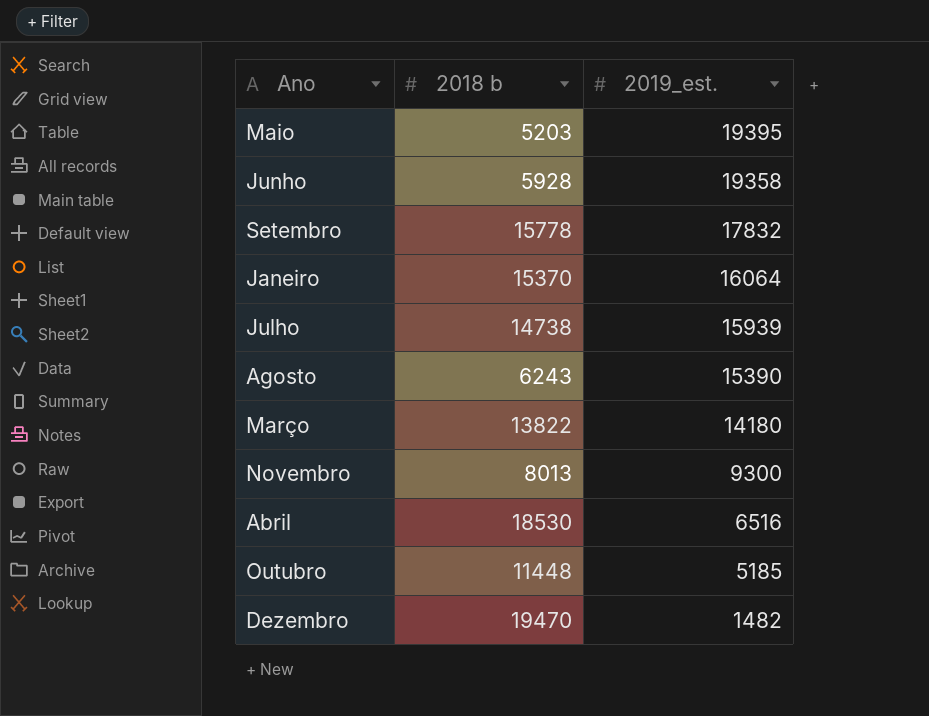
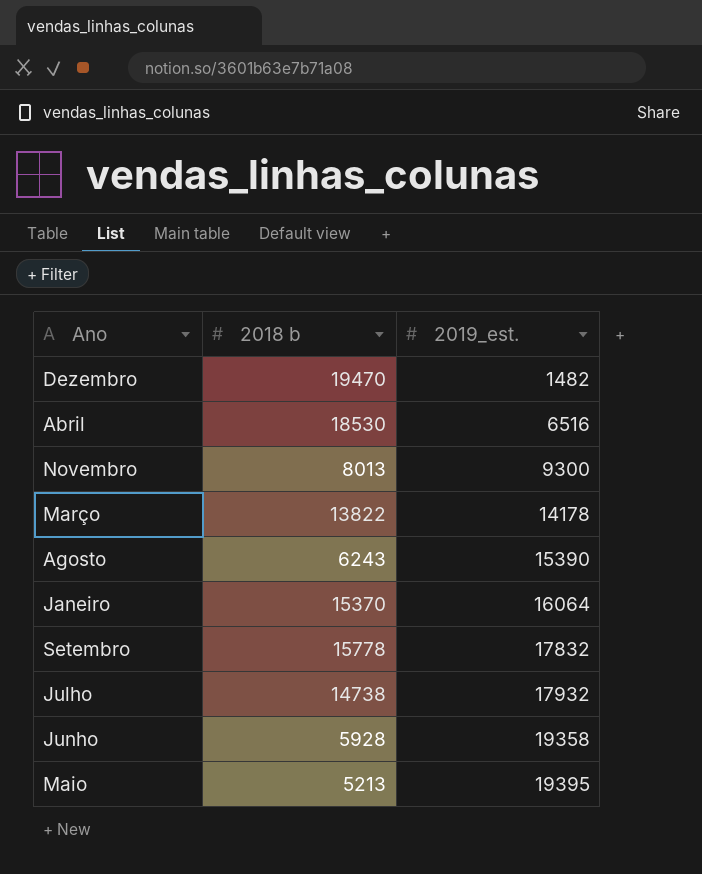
row order: 2019_est. descending -> 2019_est. ascending
row Outubro: 11448 | 5185 -> none
Março | 2019_est.: 14180 -> 14178
Julho | 2019_est.: 15939 -> 17932
Maio | 2018 b: 5203 -> 5213

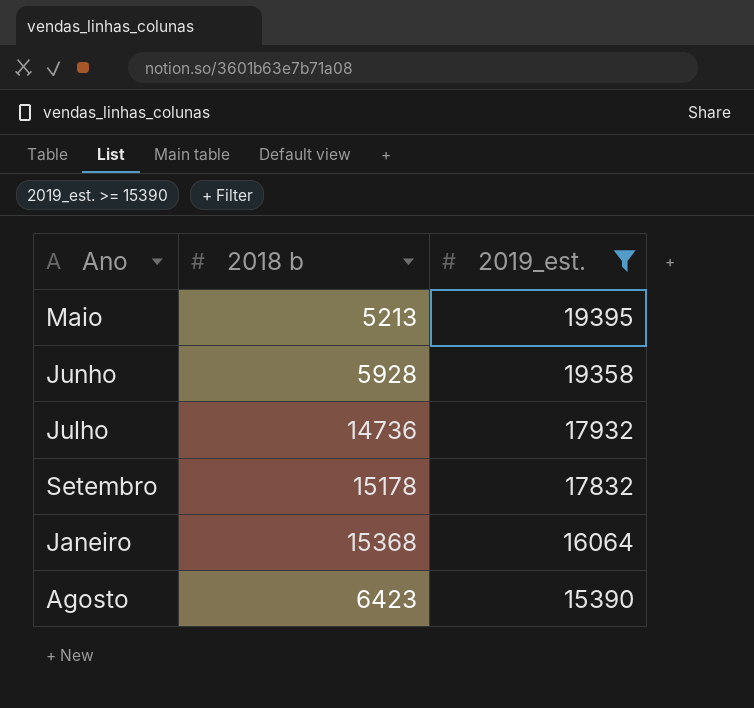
filter: none -> 2019_est. >= 15390
row order: 2019_est. ascending -> 2019_est. descending
Julho | 2018 b: 14738 -> 14736
Setembro | 2018 b: 15778 -> 15178
Janeiro | 2018 b: 15370 -> 15368
Agosto | 2018 b: 6243 -> 6423

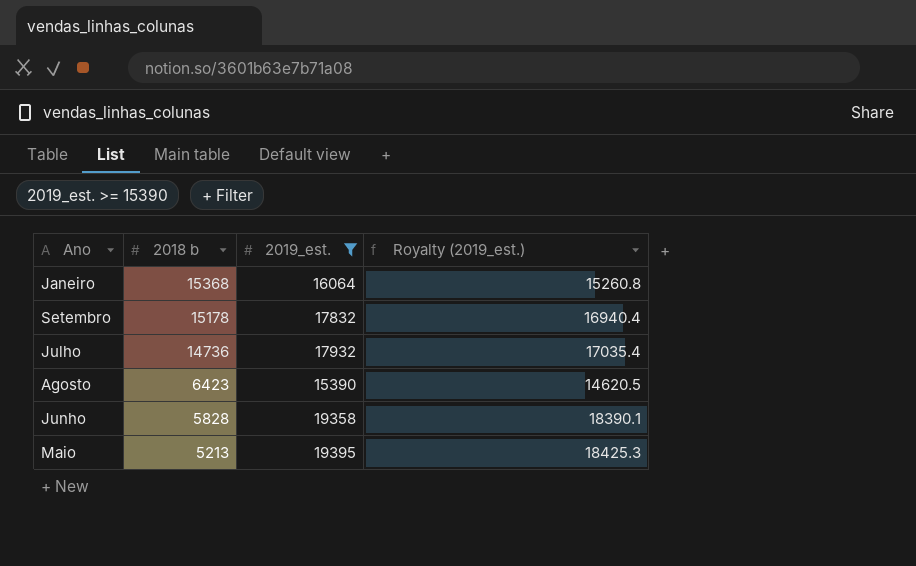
row order: 2019_est. descending -> 2018 b descending
column Royalty (2019_est.) | formula: none -> [2019_est.] * 0.95
Junho | 2018 b: 5928 -> 5828

